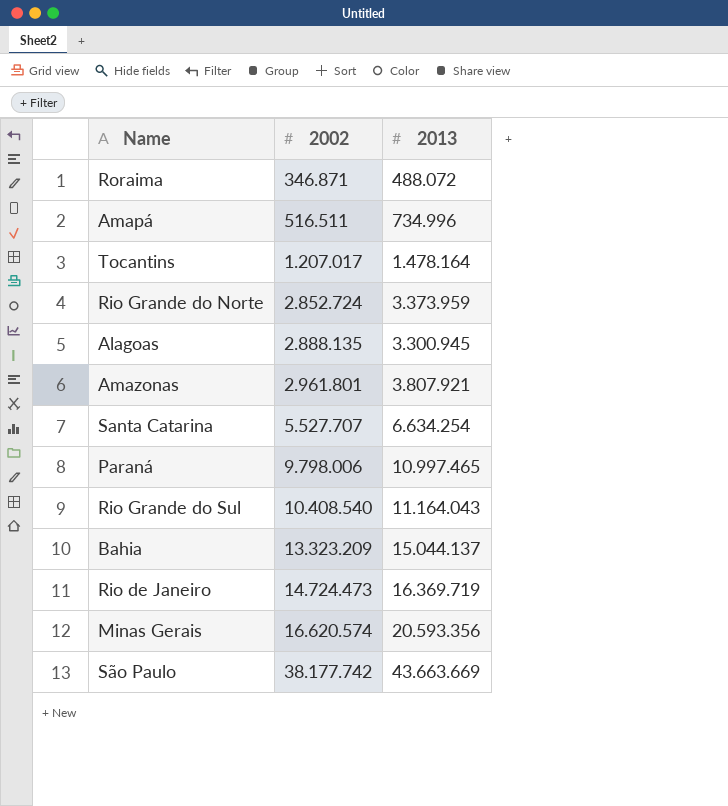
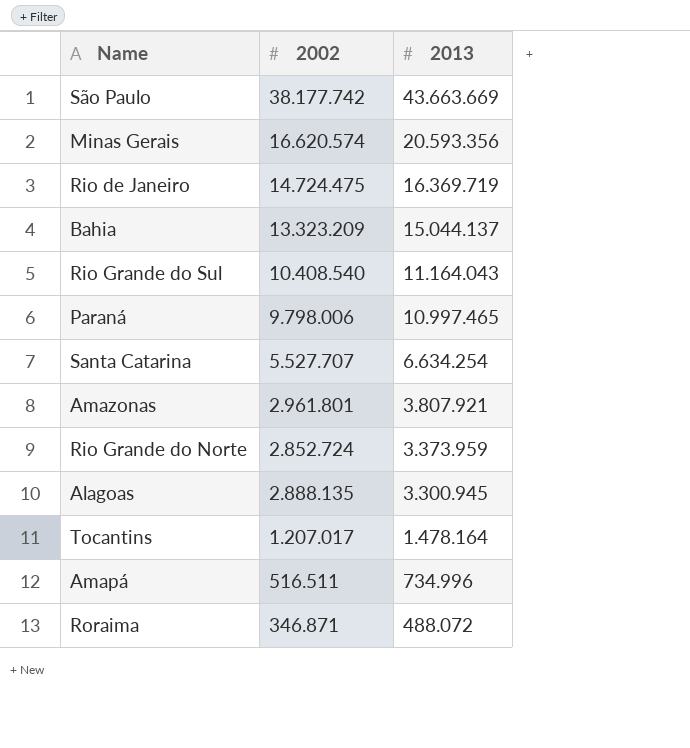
row order: 2002 ascending -> 2013 descending
Rio de Janeiro | 2002: 14.724.473 -> 14.724.475

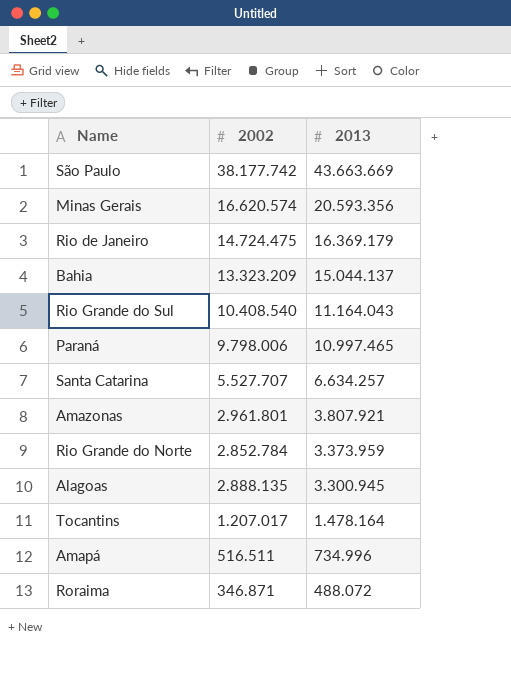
Rio de Janeiro | 2013: 16.369.719 -> 16.369.179
Santa Catarina | 2013: 6.634.254 -> 6.634.257
Rio Grande do Norte | 2002: 2.852.724 -> 2.852.784

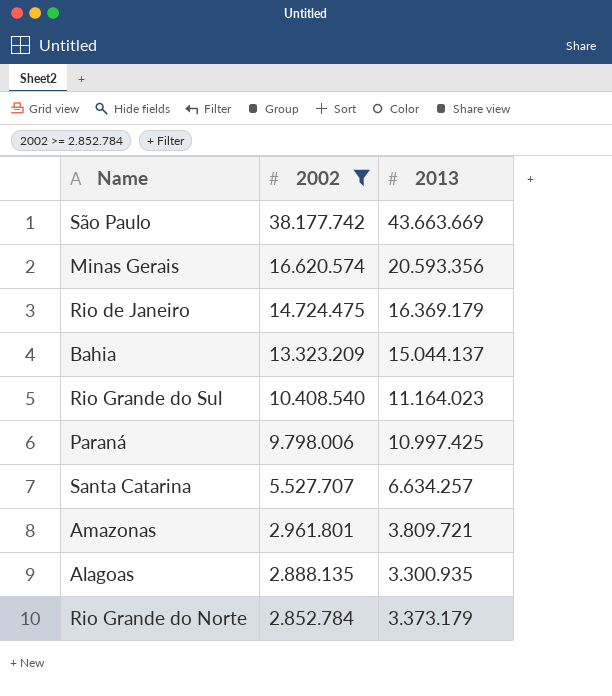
filter: none -> 2002 >= 2.852.784
row order: 2013 descending -> 2002 descending
Rio Grande do Sul | 2013: 11.164.043 -> 11.164.023
Paraná | 2013: 10.997.465 -> 10.997.425
Amazonas | 2013: 3.807.921 -> 3.809.721
Alagoas | 2013: 3.300.945 -> 3.300.935
Rio Grande do Norte | 2013: 3.373.959 -> 3.373.179

